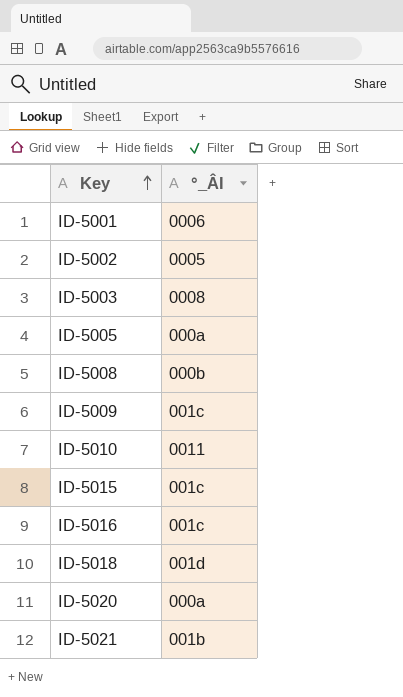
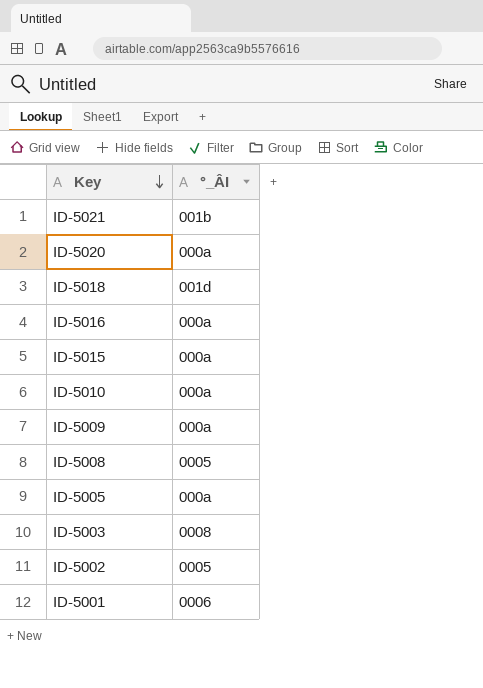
row order: Key ascending -> Key descending
ID-5016 | °_ÂI: 001c -> 000a
ID-5015 | °_ÂI: 001c -> 000a
ID-5010 | °_ÂI: 0011 -> 000a
ID-5009 | °_ÂI: 001c -> 000a
ID-5008 | °_ÂI: 000b -> 0005

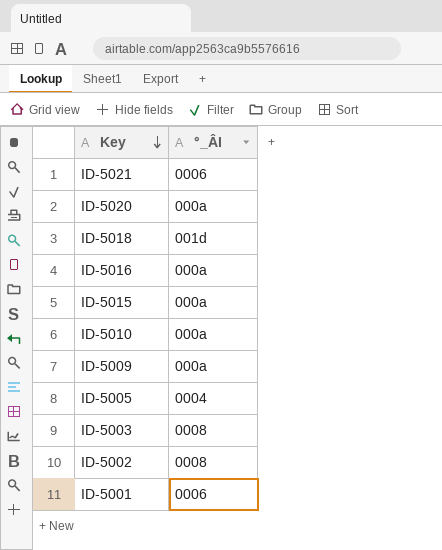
row ID-5008: 0005 -> none
ID-5021 | °_ÂI: 001b -> 0006
ID-5005 | °_ÂI: 000a -> 0004
ID-5002 | °_ÂI: 0005 -> 0008

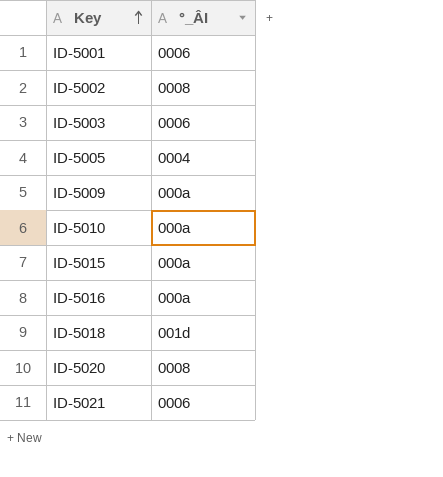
row order: Key descending -> Key ascending
ID-5003 | °_ÂI: 0008 -> 0006
ID-5020 | °_ÂI: 000a -> 0008

